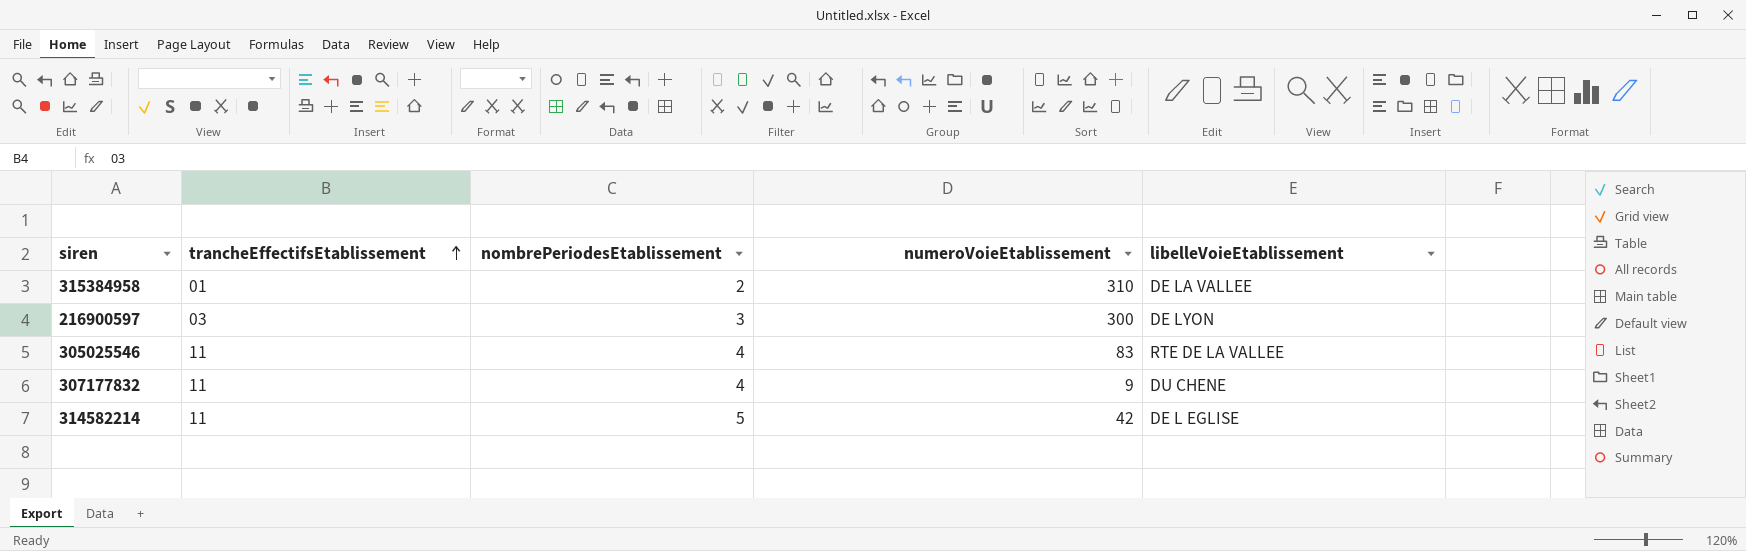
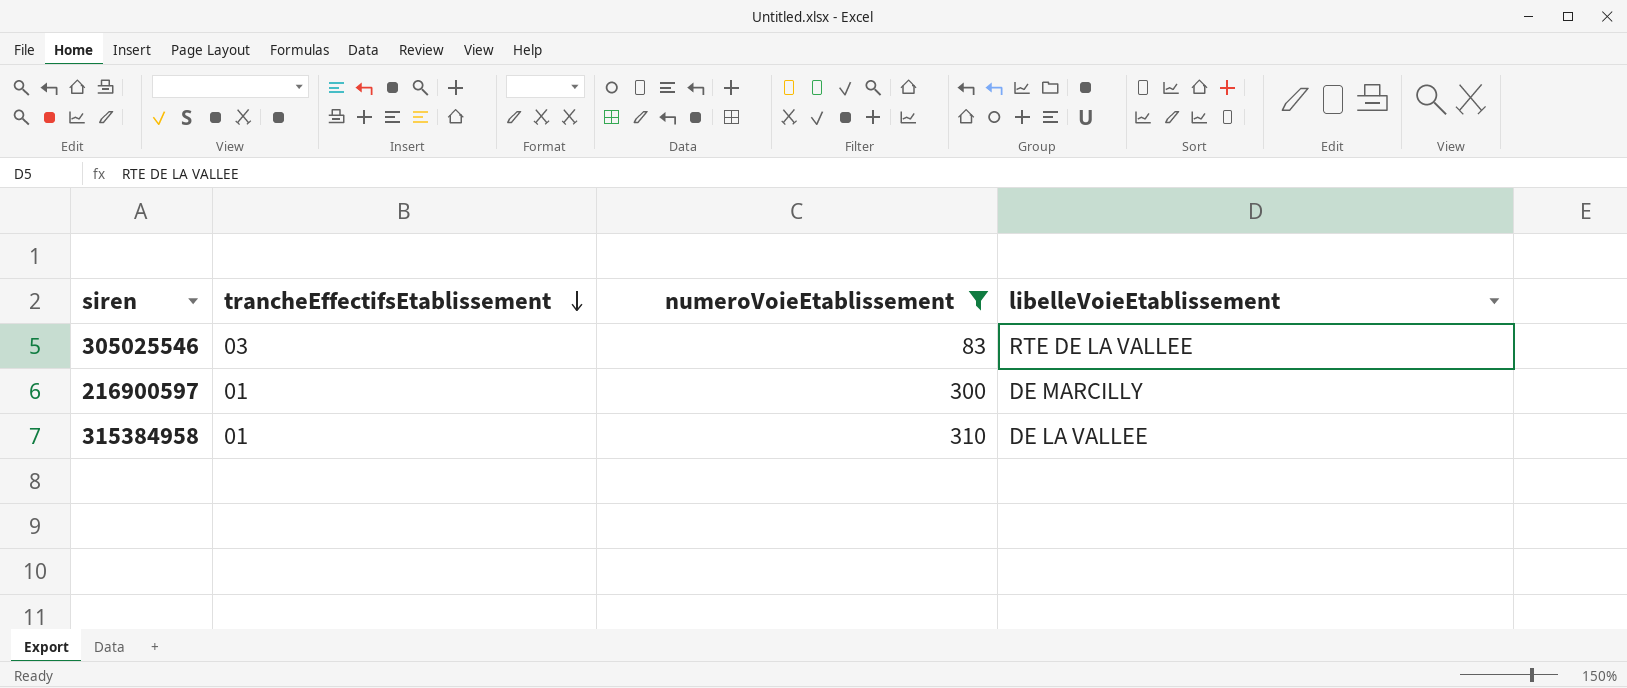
filter: none -> numeroVoieEtablissement >= 83
row order: trancheEffectifsEtablissement ascending -> trancheEffectifsEtablissement descending
column nombrePeriodesEtablissement | position: 3 -> none
305025546 | trancheEffectifsEtablissement: 11 -> 03
216900597 | trancheEffectifsEtablissement: 03 -> 01
216900597 | libelleVoieEtablissement: DE LYON -> DE MARCILLY

